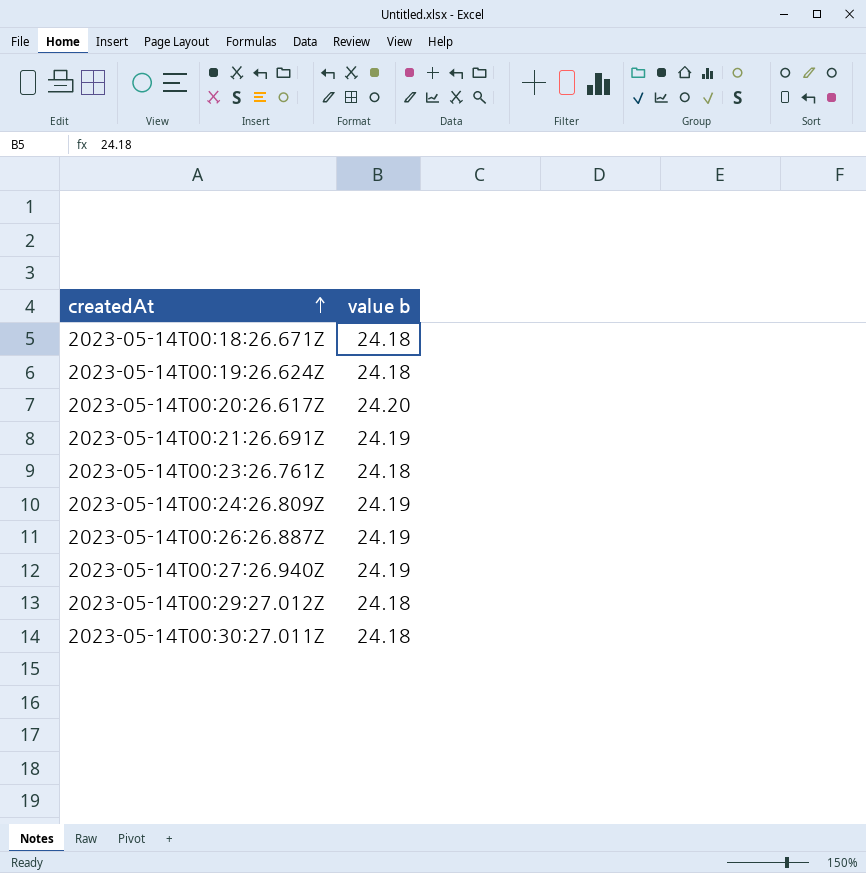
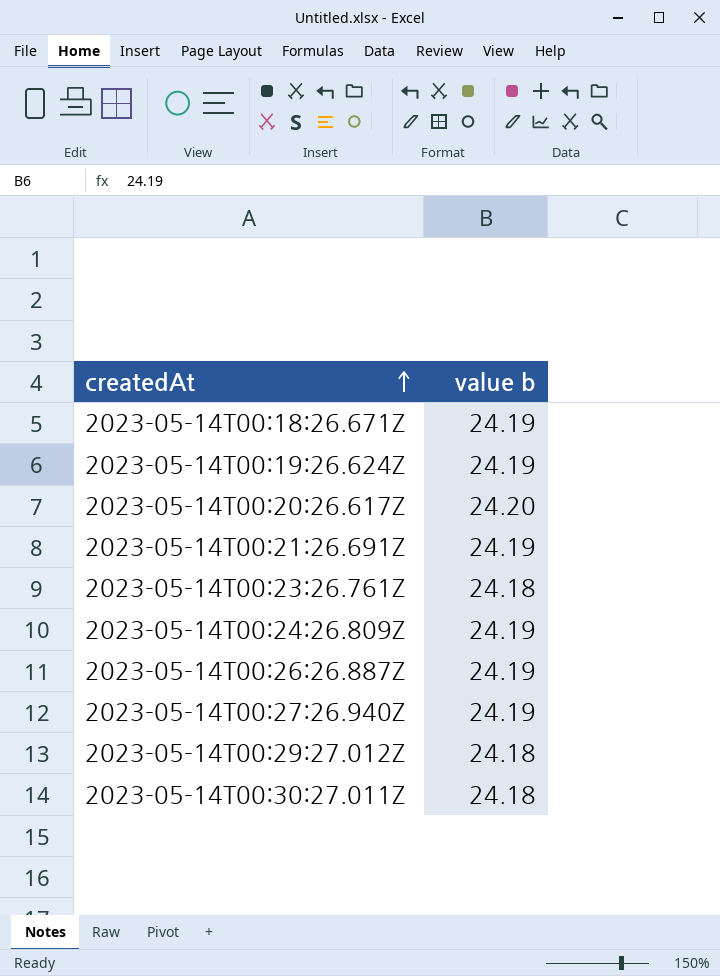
2023-05-14T00:18:26.671Z | value b: 24.18 -> 24.19
2023-05-14T00:19:26.624Z | value b: 24.18 -> 24.19

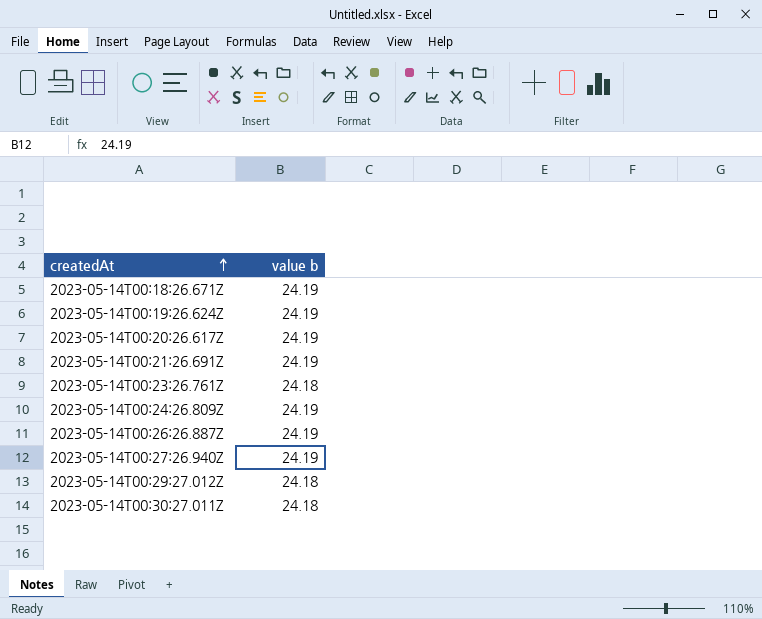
2023-05-14T00:20:26.617Z | value b: 24.20 -> 24.19

